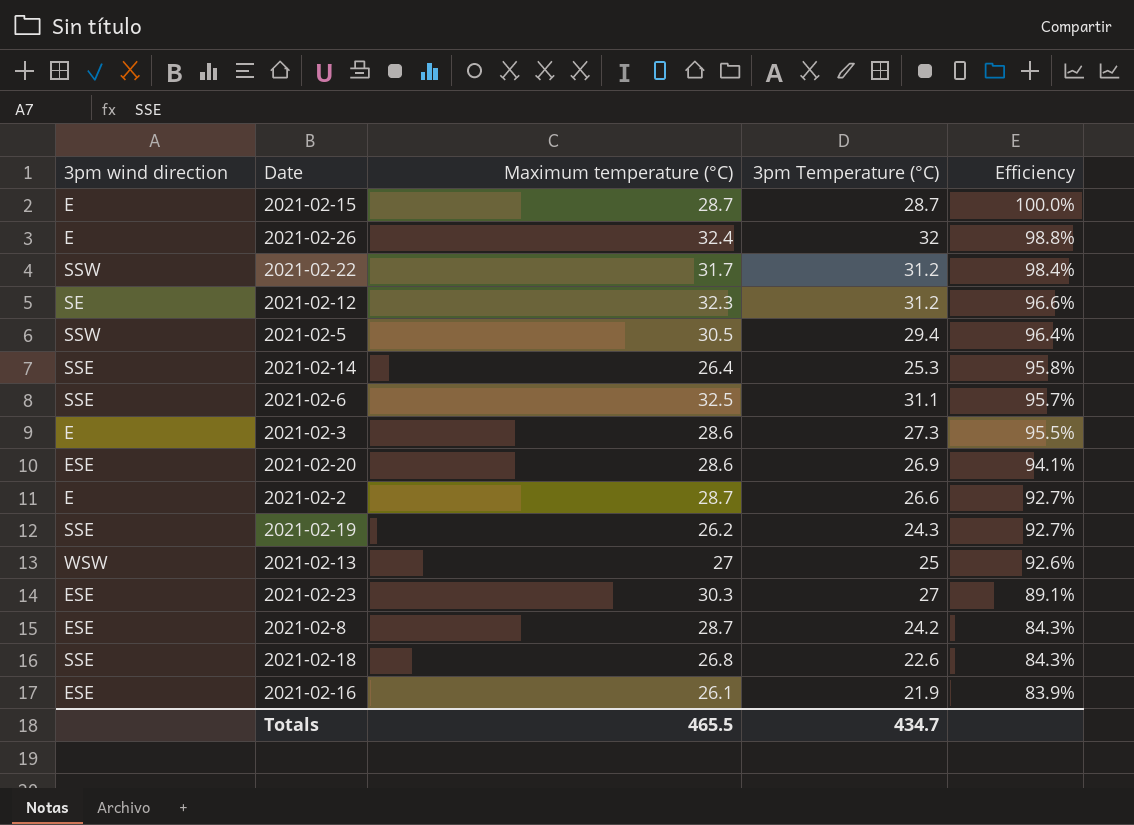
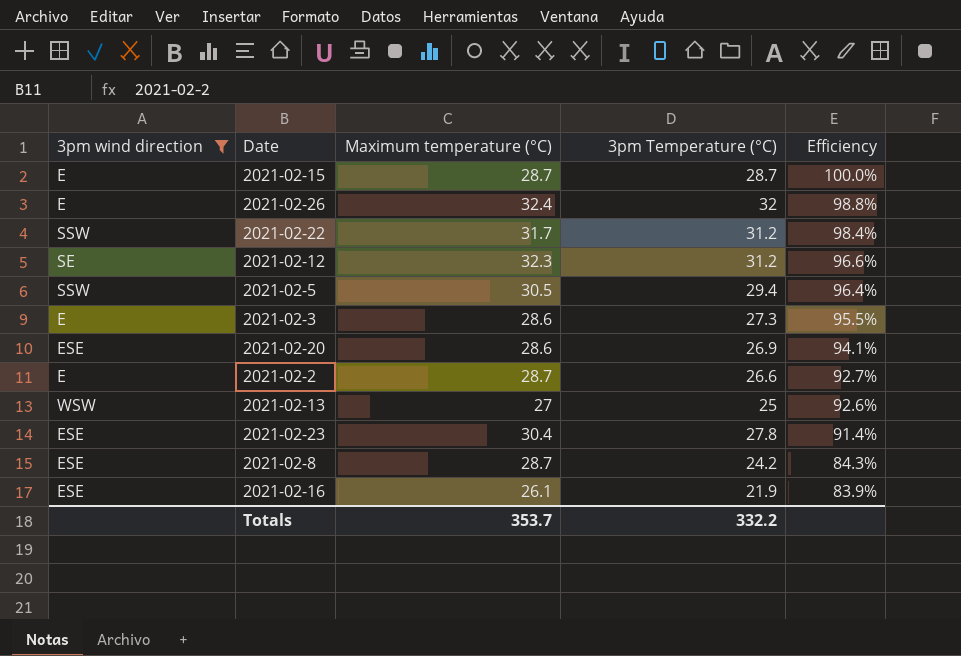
filter: none -> 3pm wind direction != SSE
2021-02-23 | Maximum temperature (°C): 30.3 -> 30.4
2021-02-23 | 3pm Temperature (°C): 27 -> 27.8
2021-02-23 | Efficiency: 89.1% -> 91.4%
Totals | Maximum temperature (°C): 465.5 -> 353.7
Totals | 3pm Temperature (°C): 434.7 -> 332.2

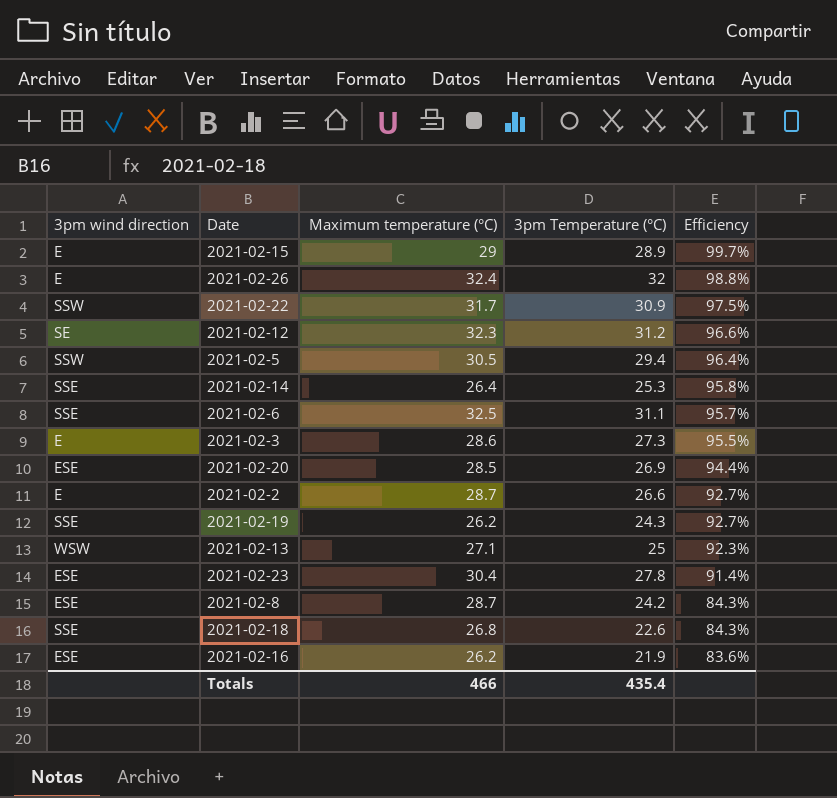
filter: 3pm wind direction != SSE -> none
2021-02-15 | Maximum temperature (°C): 28.7 -> 29
2021-02-15 | 3pm Temperature (°C): 28.7 -> 28.9
2021-02-15 | Efficiency: 100.0% -> 99.7%
2021-02-22 | 3pm Temperature (°C): 31.2 -> 30.9
2021-02-22 | Efficiency: 98.4% -> 97.5%
2021-02-20 | Maximum temperature (°C): 28.6 -> 28.5
2021-02-20 | Efficiency: 94.1% -> 94.4%
2021-02-13 | Maximum temperature (°C): 27 -> 27.1
2021-02-13 | Efficiency: 92.6% -> 92.3%
2021-02-16 | Maximum temperature (°C): 26.1 -> 26.2
2021-02-16 | Efficiency: 83.9% -> 83.6%
Totals | Maximum temperature (°C): 353.7 -> 466
Totals | 3pm Temperature (°C): 332.2 -> 435.4

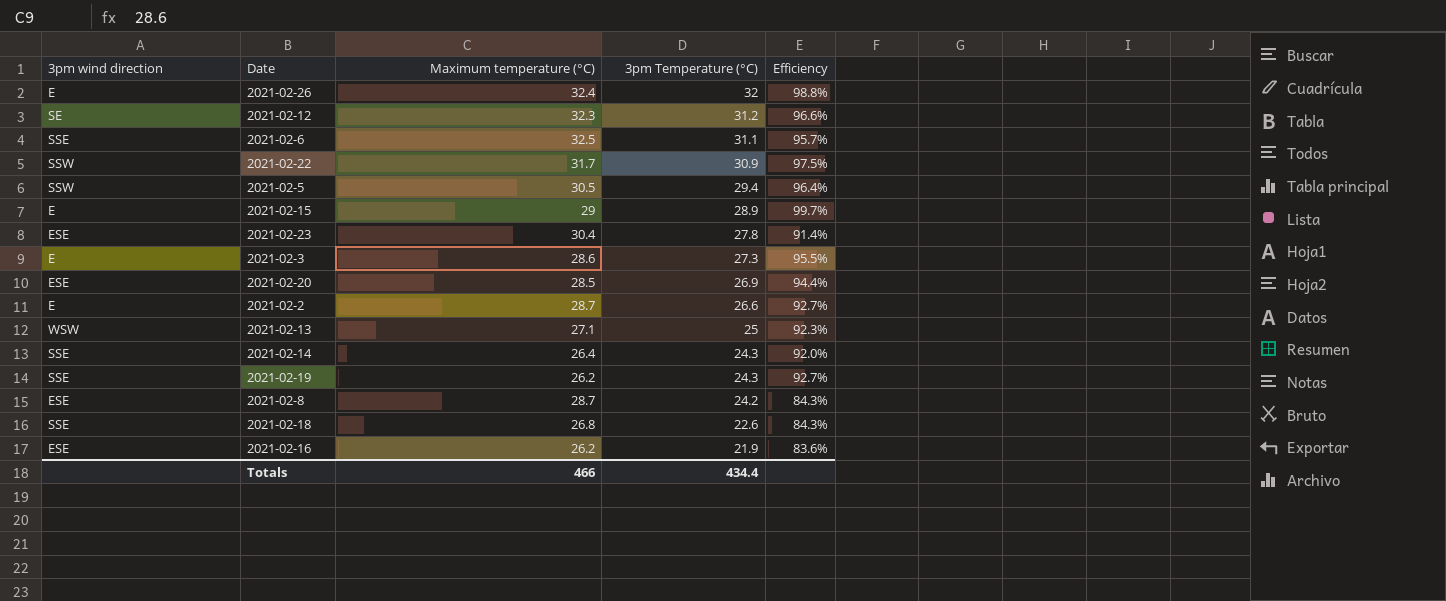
row order: Efficiency descending -> 3pm Temperature (°C) descending
2021-02-14 | 3pm Temperature (°C): 25.3 -> 24.3
2021-02-14 | Efficiency: 95.8% -> 92.0%
Totals | 3pm Temperature (°C): 435.4 -> 434.4

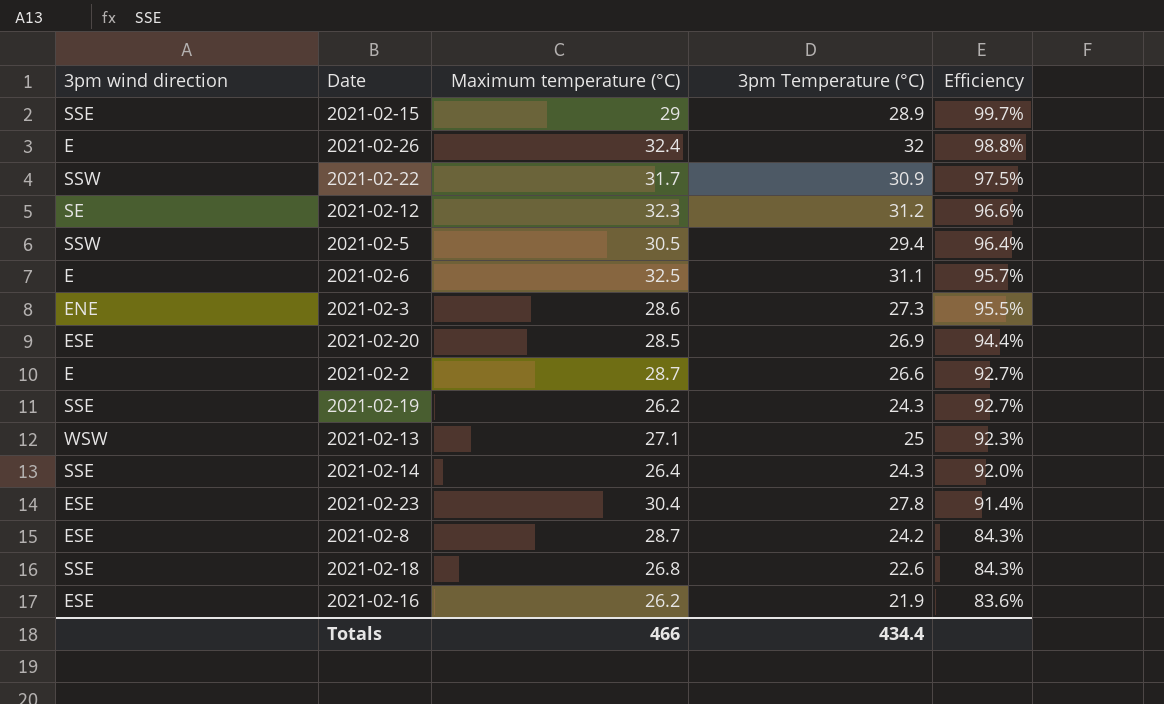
row order: 3pm Temperature (°C) descending -> Efficiency descending
2021-02-15 | 3pm wind direction: E -> SSE
2021-02-6 | 3pm wind direction: SSE -> E
2021-02-3 | 3pm wind direction: E -> ENE

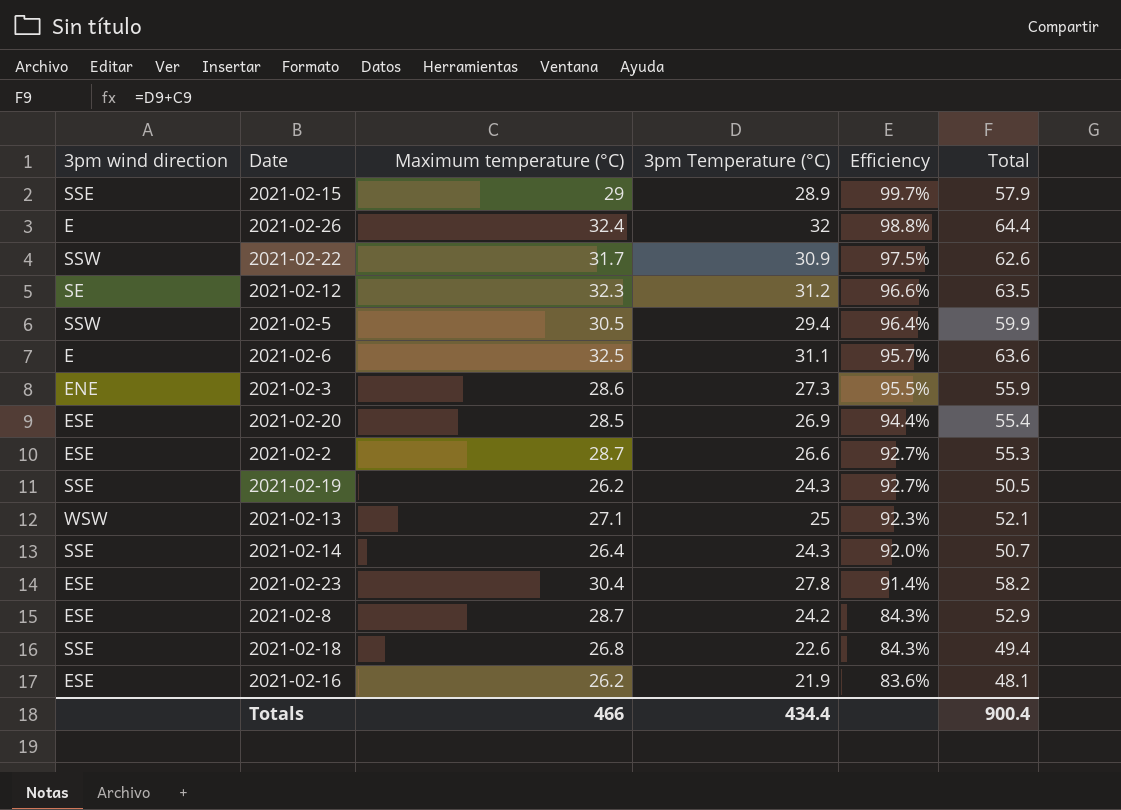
column Total | formula: none -> [Maximum temperature (°C)] + [3pm Temperature (°C)]
2021-02-2 | 3pm wind direction: E -> ESE

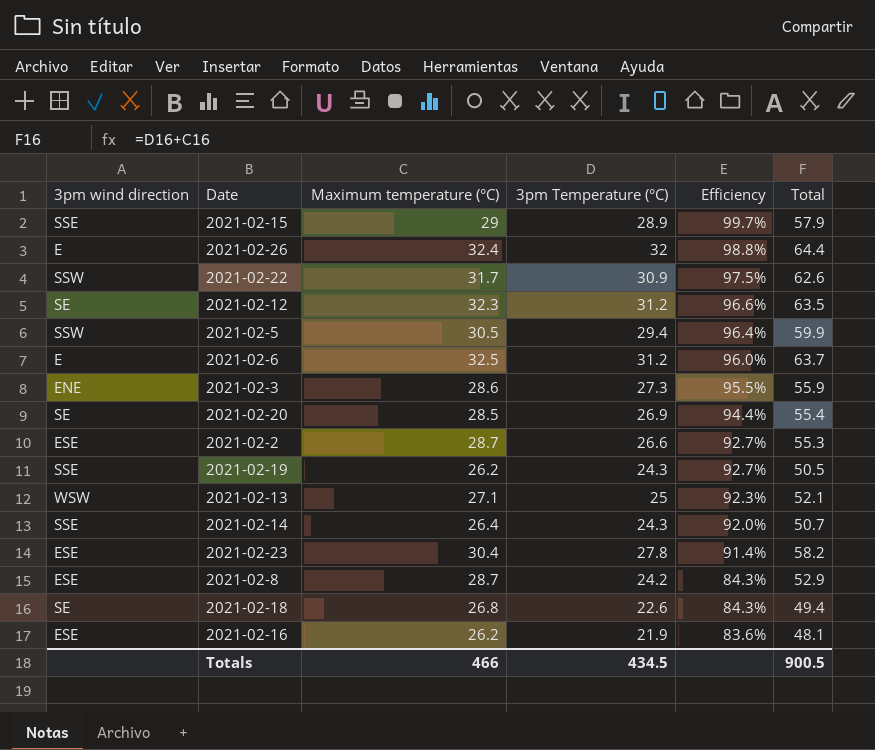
2021-02-6 | 3pm Temperature (°C): 31.1 -> 31.2
2021-02-6 | Efficiency: 95.7% -> 96.0%
2021-02-6 | Total: 63.6 -> 63.7
2021-02-20 | 3pm wind direction: ESE -> SE
2021-02-18 | 3pm wind direction: SSE -> SE
Totals | 3pm Temperature (°C): 434.4 -> 434.5
Totals | Total: 900.4 -> 900.5

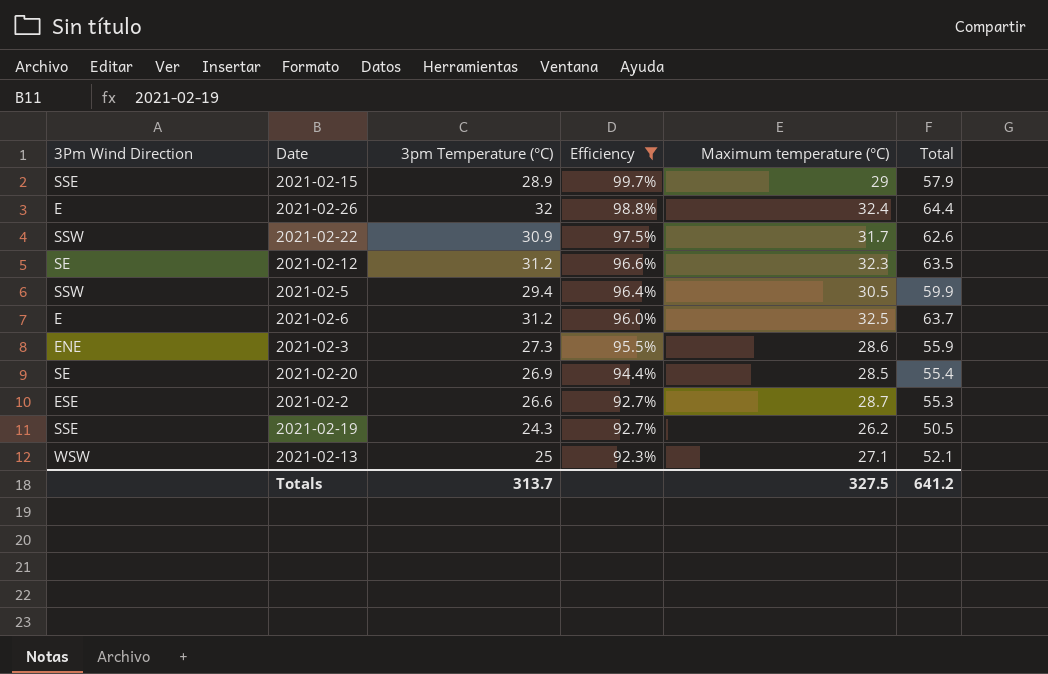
filter: none -> Efficiency >= 92.3%
column name: 3pm wind direction -> 3Pm Wind Direction
column Maximum temperature (°C) | position: 3 -> 5
Totals | 3pm Temperature (°C): 434.5 -> 313.7
Totals | Maximum temperature (°C): 466 -> 327.5
Totals | Total: 900.5 -> 641.2

